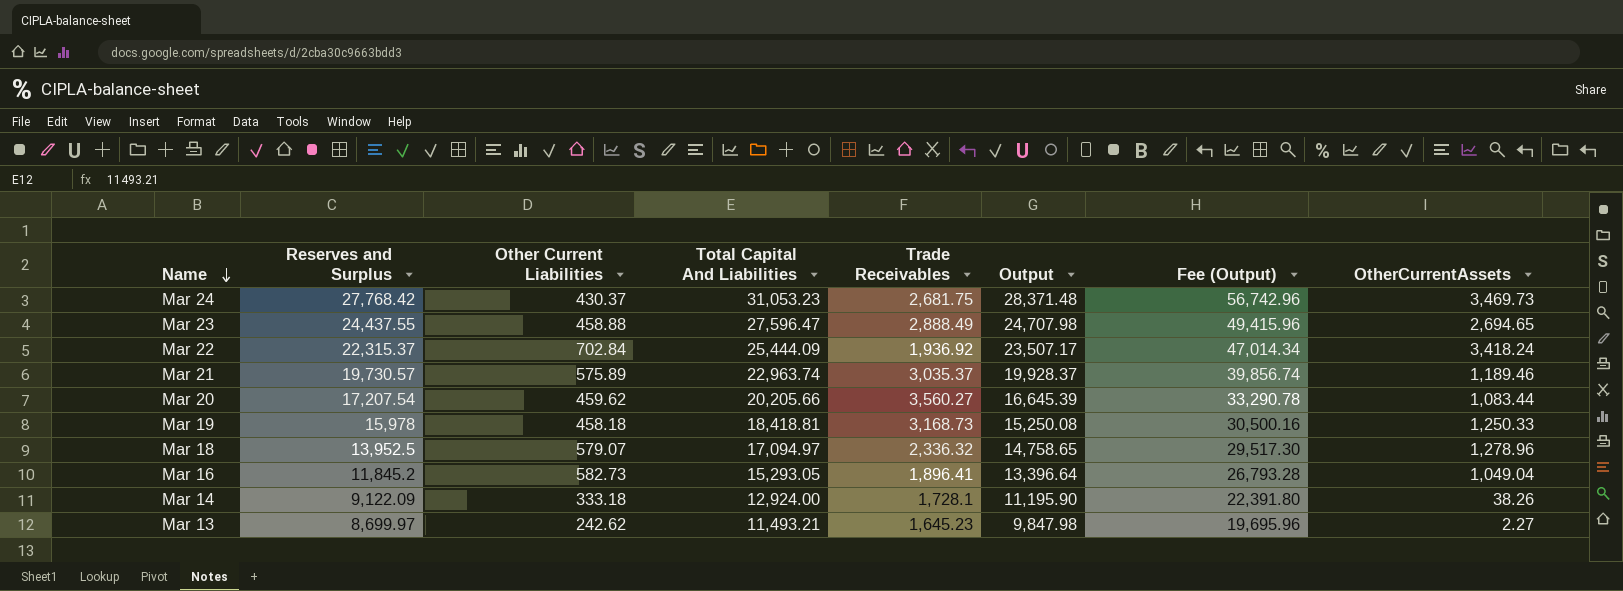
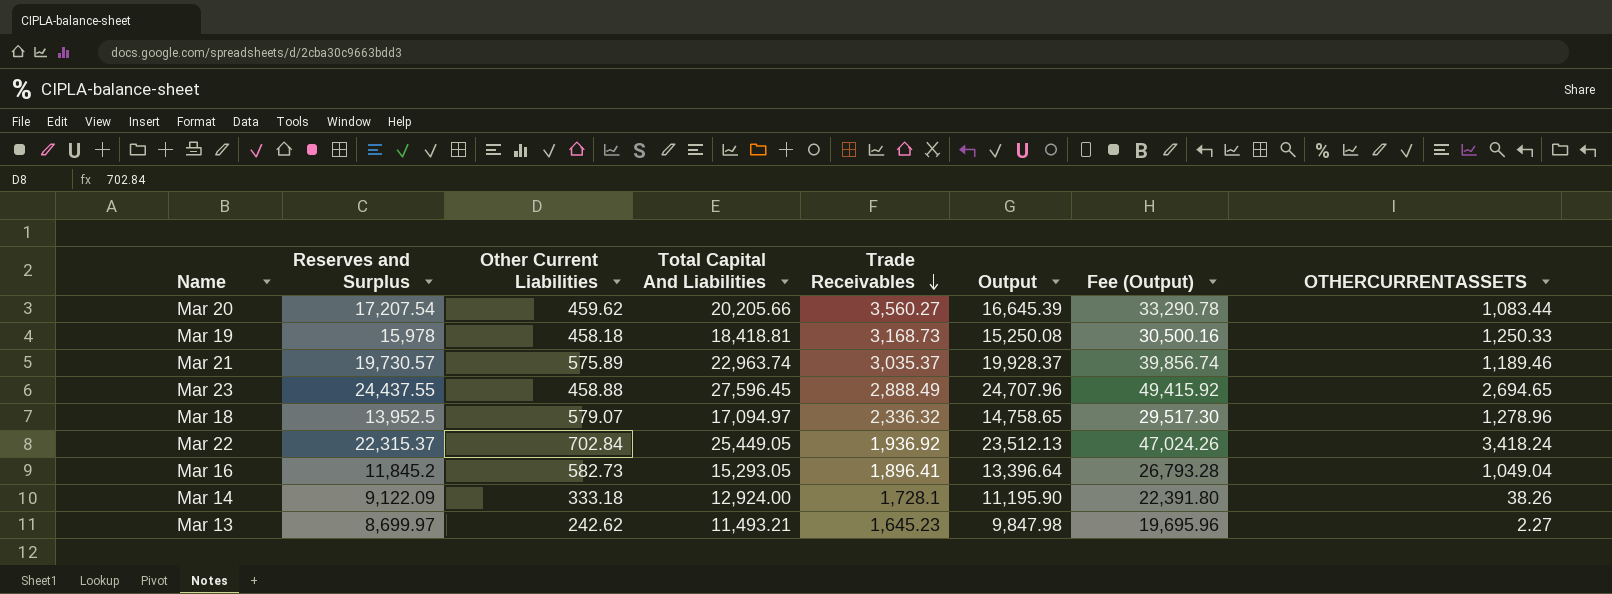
row order: Name descending -> Trade Receivables descending
column name: OtherCurrentAssets -> OTHERCURRENTASSETS
row Mar 24: 27,768.42 | 430.37 | 31,053.23 | 2,681.75 | 28,371.48 | 56,742.96 | 3,469.73 -> none
Mar 23 | Total Capital And Liabilities: 27,596.47 -> 27,596.45
Mar 23 | Output: 24,707.98 -> 24,707.96
Mar 23 | Fee (Output): 49,415.96 -> 49,415.92
Mar 22 | Total Capital And Liabilities: 25,444.09 -> 25,449.05
Mar 22 | Output: 23,507.17 -> 23,512.13
Mar 22 | Fee (Output): 47,014.34 -> 47,024.26

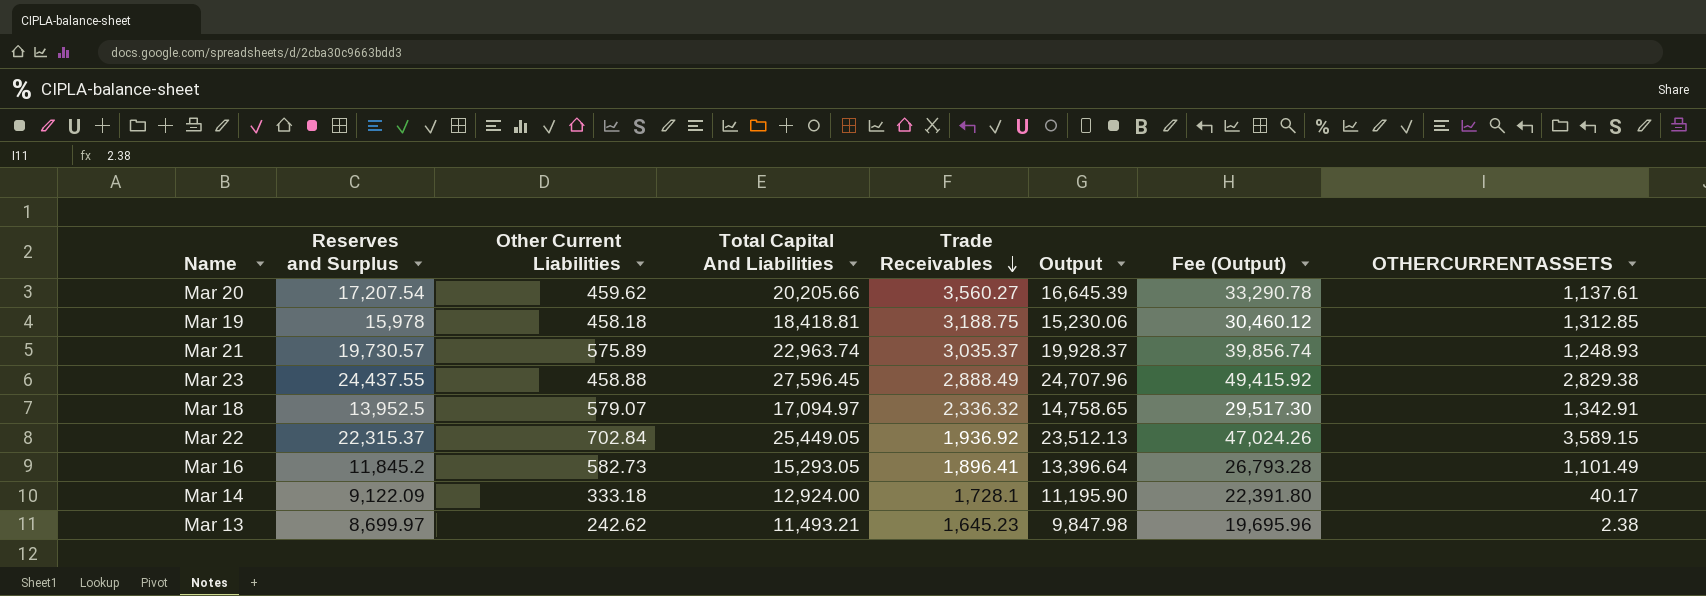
Mar 20 | OTHERCURRENTASSETS: 1,083.44 -> 1,137.61
Mar 19 | Trade Receivables: 3,168.73 -> 3,188.75
Mar 19 | Output: 15,250.08 -> 15,230.06
Mar 19 | Fee (Output): 30,500.16 -> 30,460.12
Mar 19 | OTHERCURRENTASSETS: 1,250.33 -> 1,312.85
Mar 21 | OTHERCURRENTASSETS: 1,189.46 -> 1,248.93
Mar 23 | OTHERCURRENTASSETS: 2,694.65 -> 2,829.38
Mar 18 | OTHERCURRENTASSETS: 1,278.96 -> 1,342.91
Mar 22 | OTHERCURRENTASSETS: 3,418.24 -> 3,589.15
Mar 16 | OTHERCURRENTASSETS: 1,049.04 -> 1,101.49
Mar 14 | OTHERCURRENTASSETS: 38.26 -> 40.17
Mar 13 | OTHERCURRENTASSETS: 2.27 -> 2.38

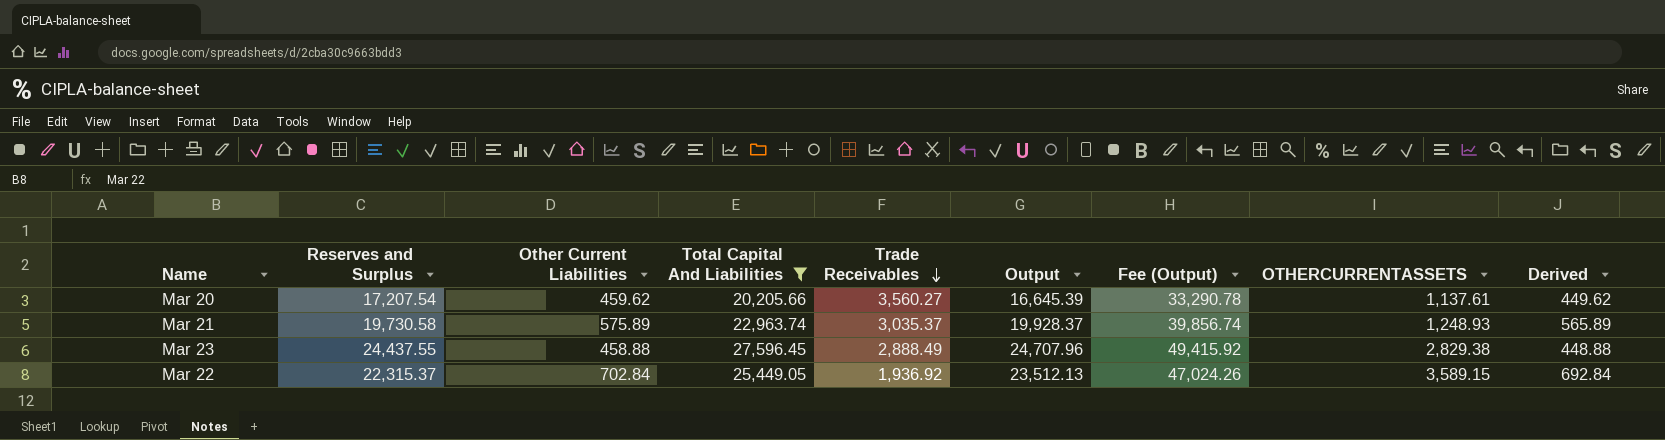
filter: none -> Total Capital And Liabilities >= 20,205.66
column Derived | formula: none -> [Other Current Liabilities] - 10
Mar 21 | Reserves and Surplus: 19,730.57 -> 19,730.58

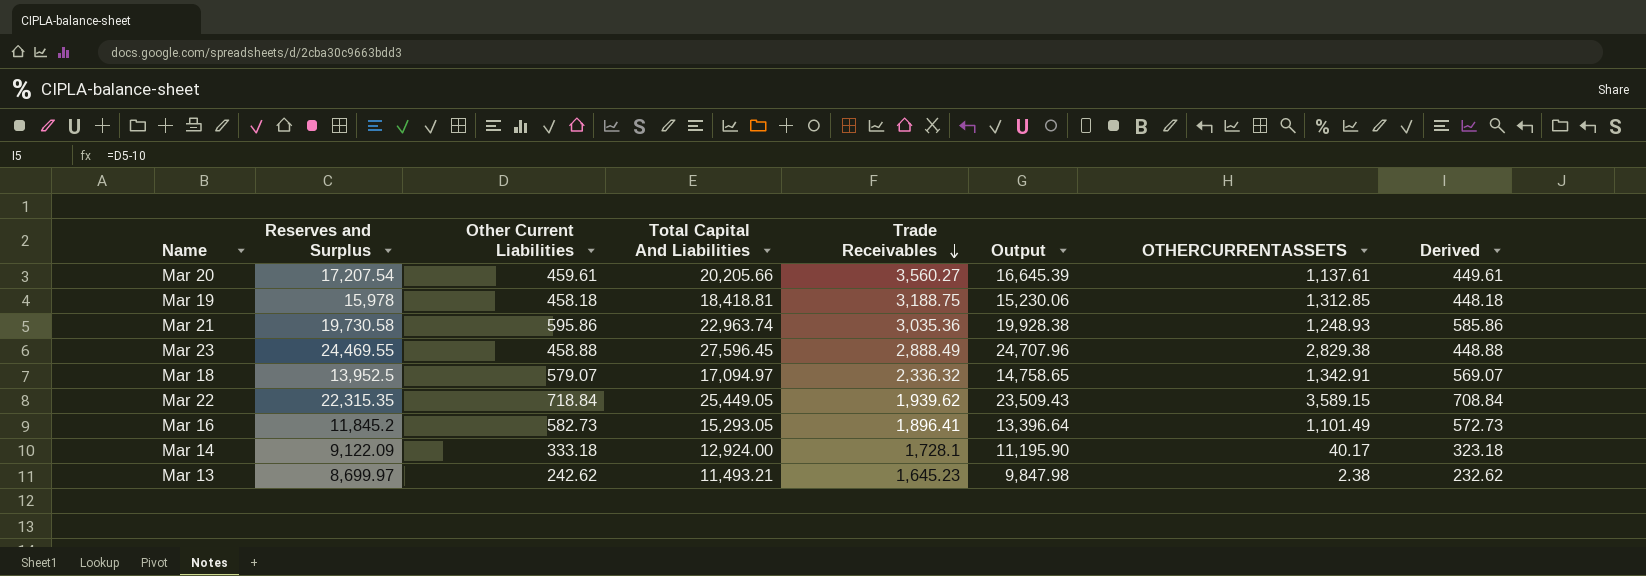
filter: Total Capital And Liabilities >= 20,205.66 -> none
column Fee (Output) | formula: [Output] * 2 -> none
Mar 20 | Other Current Liabilities: 459.62 -> 459.61
Mar 20 | Derived: 449.62 -> 449.61
Mar 21 | Other Current Liabilities: 575.89 -> 595.86
Mar 21 | Trade Receivables: 3,035.37 -> 3,035.36
Mar 21 | Output: 19,928.37 -> 19,928.38
Mar 21 | Derived: 565.89 -> 585.86
Mar 23 | Reserves and Surplus: 24,437.55 -> 24,469.55
Mar 22 | Reserves and Surplus: 22,315.37 -> 22,315.35
Mar 22 | Other Current Liabilities: 702.84 -> 718.84
Mar 22 | Trade Receivables: 1,936.92 -> 1,939.62
Mar 22 | Output: 23,512.13 -> 23,509.43
Mar 22 | Derived: 692.84 -> 708.84

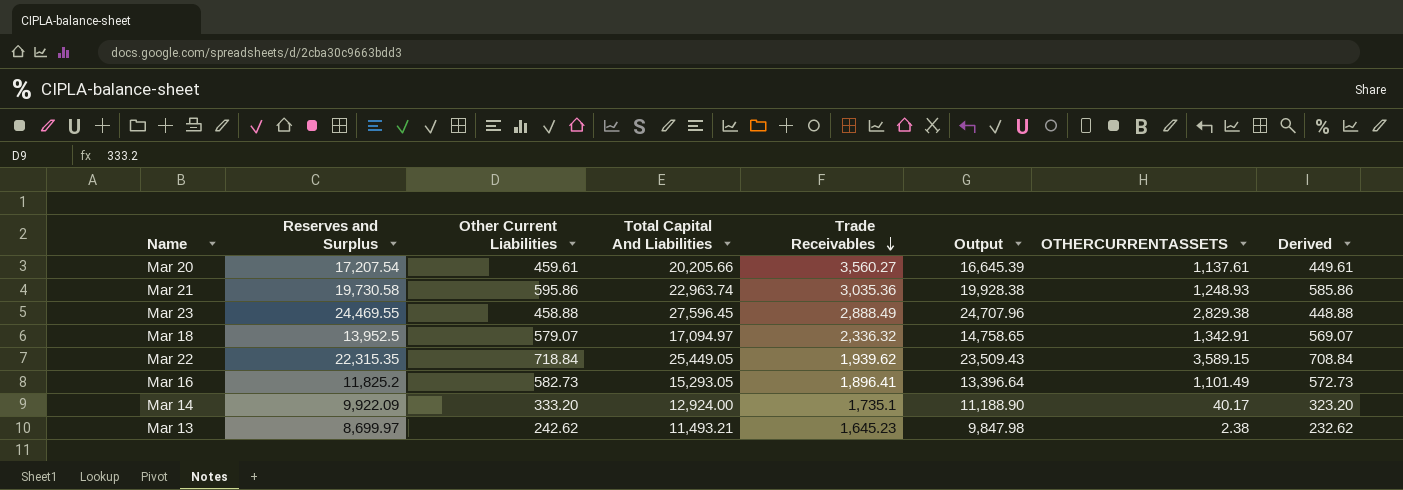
row Mar 19: 15,978 | 458.18 | 18,418.81 | 3,188.75 | 15,230.06 | 1,312.85 | 448.18 -> none
Mar 16 | Reserves and Surplus: 11,845.2 -> 11,825.2
Mar 14 | Reserves and Surplus: 9,122.09 -> 9,922.09
Mar 14 | Other Current Liabilities: 333.18 -> 333.20
Mar 14 | Trade Receivables: 1,728.1 -> 1,735.1
Mar 14 | Output: 11,195.90 -> 11,188.90
Mar 14 | Derived: 323.18 -> 323.20

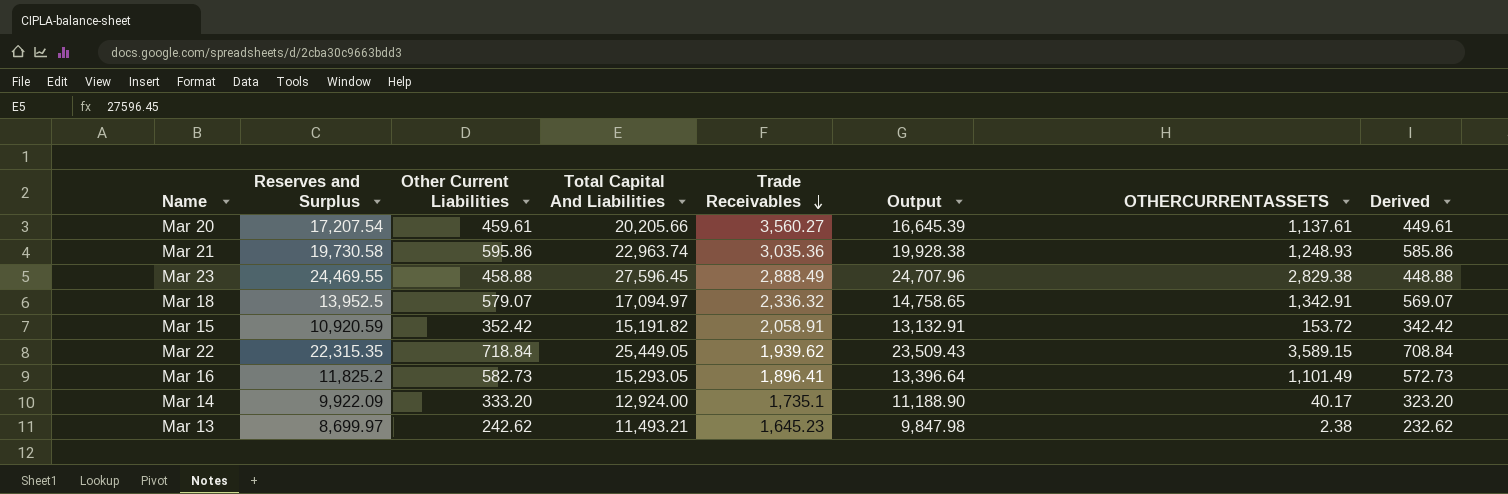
row Mar 15: none -> 10,920.59 | 352.42 | 15,191.82 | 2,058.91 | 13,132.91 | 153.72 | 342.42

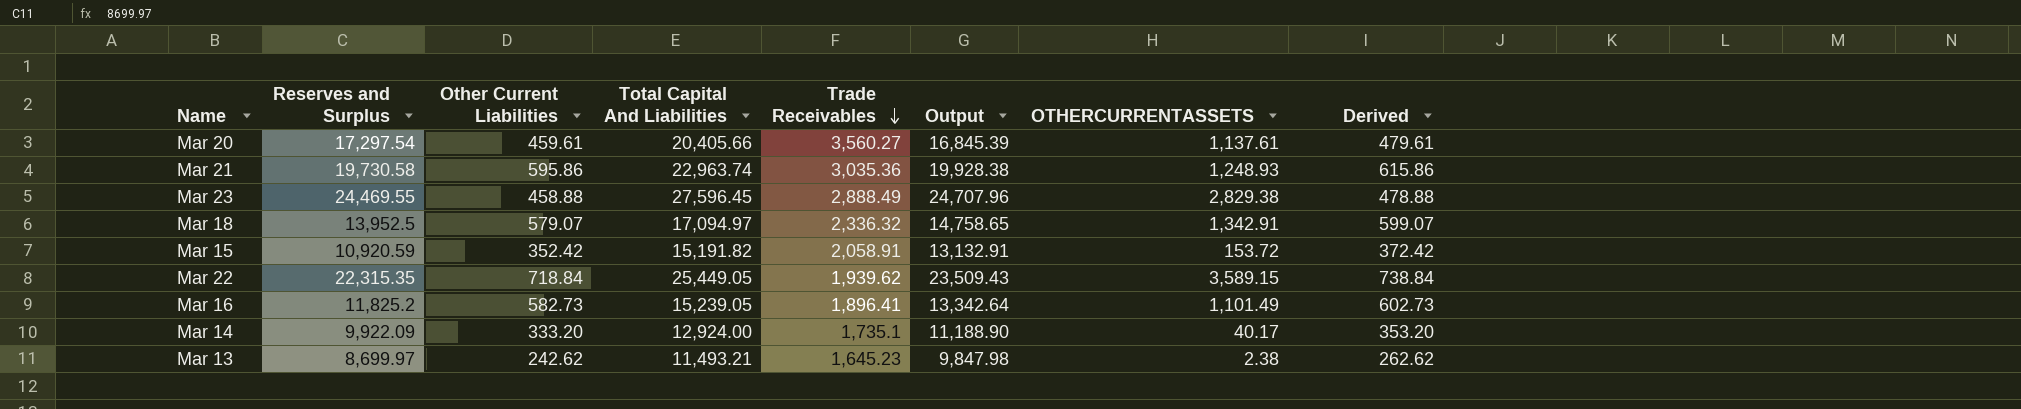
column Derived | formula: [Other Current Liabilities] - 10 -> [Other Current Liabilities] + 20
Mar 20 | Reserves and Surplus: 17,207.54 -> 17,297.54
Mar 20 | Total Capital And Liabilities: 20,205.66 -> 20,405.66
Mar 20 | Output: 16,645.39 -> 16,845.39
Mar 16 | Total Capital And Liabilities: 15,293.05 -> 15,239.05
Mar 16 | Output: 13,396.64 -> 13,342.64

